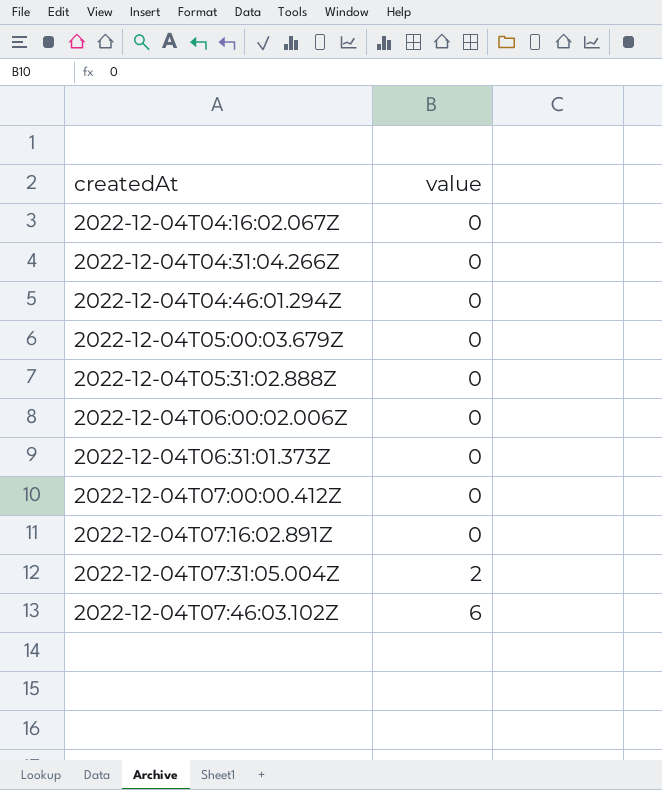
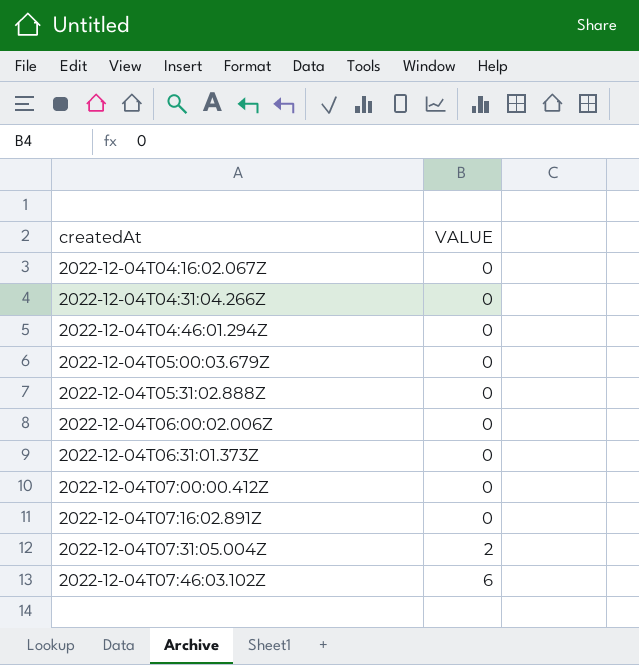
column name: value -> VALUE

